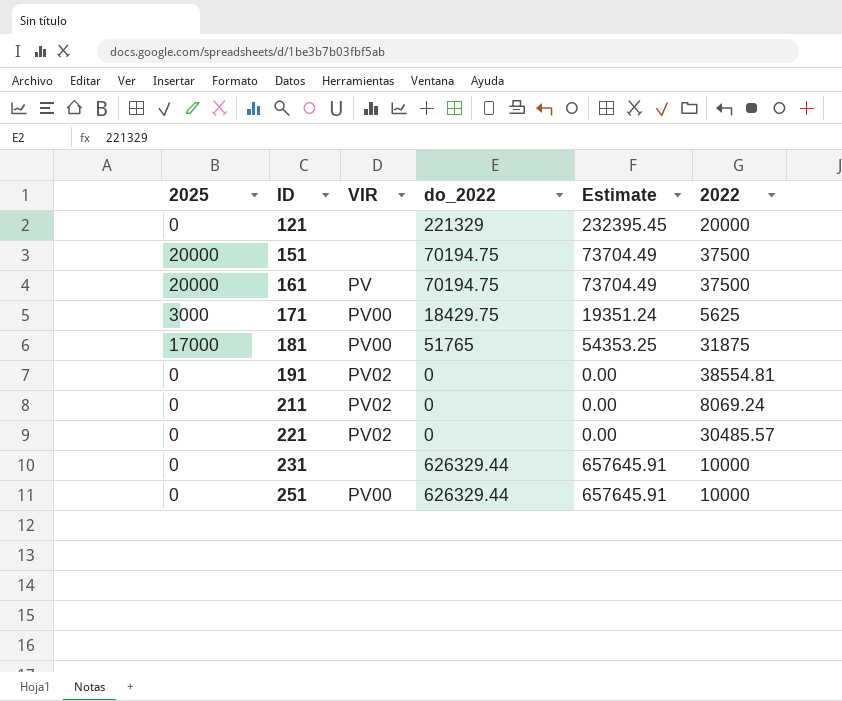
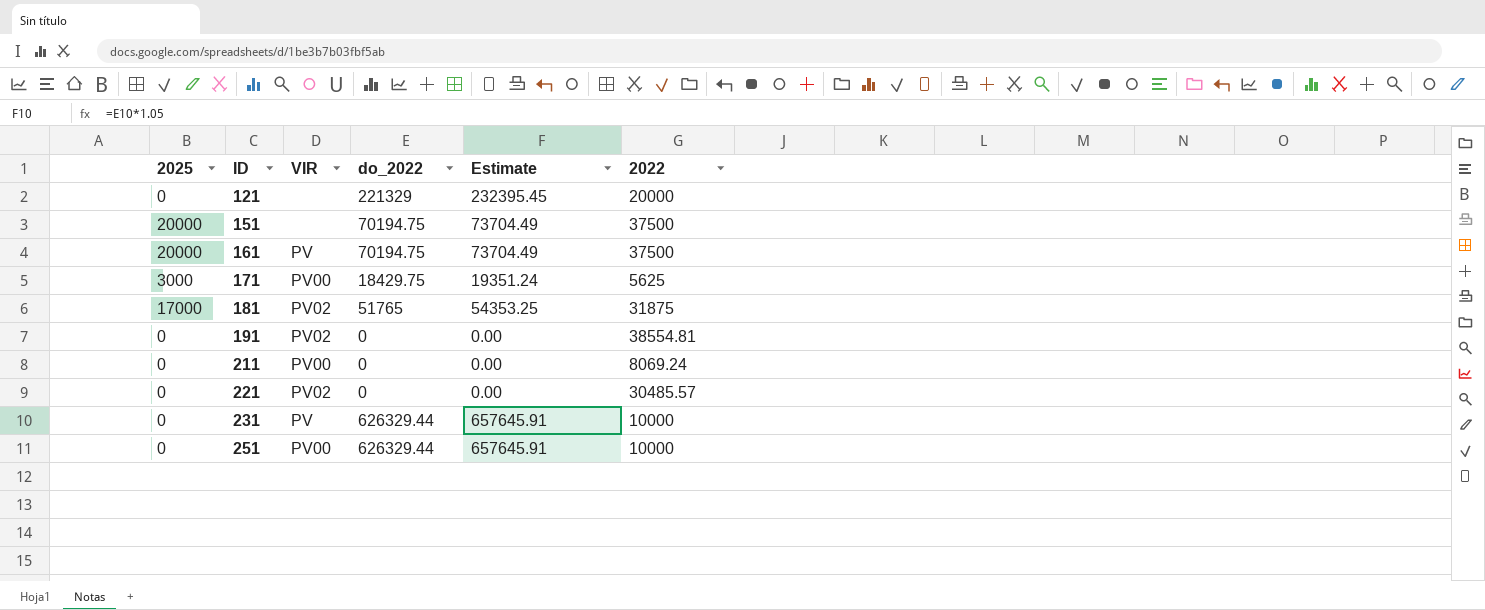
181 | VIR: PV00 -> PV02
211 | VIR: PV02 -> PV00
231 | VIR: none -> PV

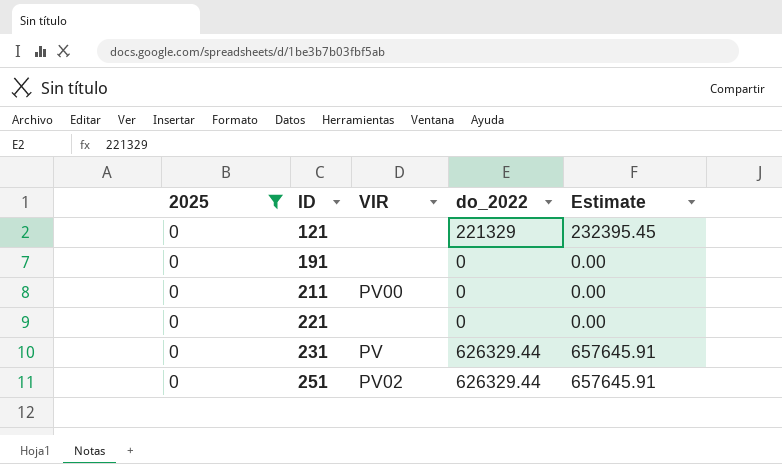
filter: none -> 2025 = 0
column 2022 | position: 6 -> none
191 | VIR: PV02 -> none
221 | VIR: PV02 -> none
251 | VIR: PV00 -> PV02

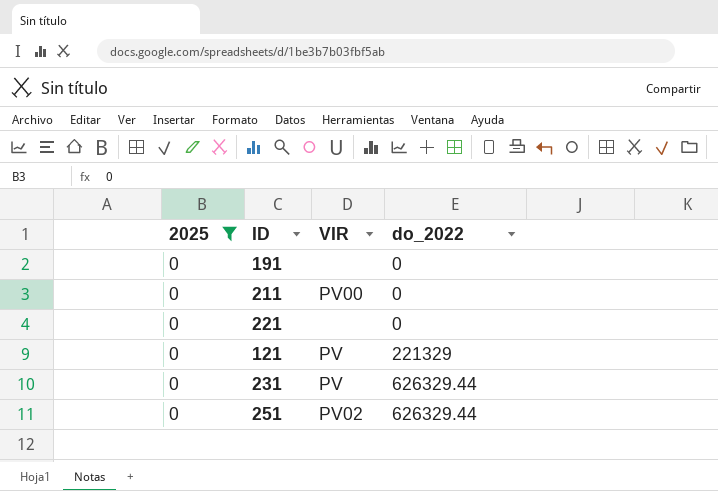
row order: ID ascending -> do_2022 ascending
column Estimate | formula: [do_2022] * 1.05 -> none
121 | VIR: none -> PV

